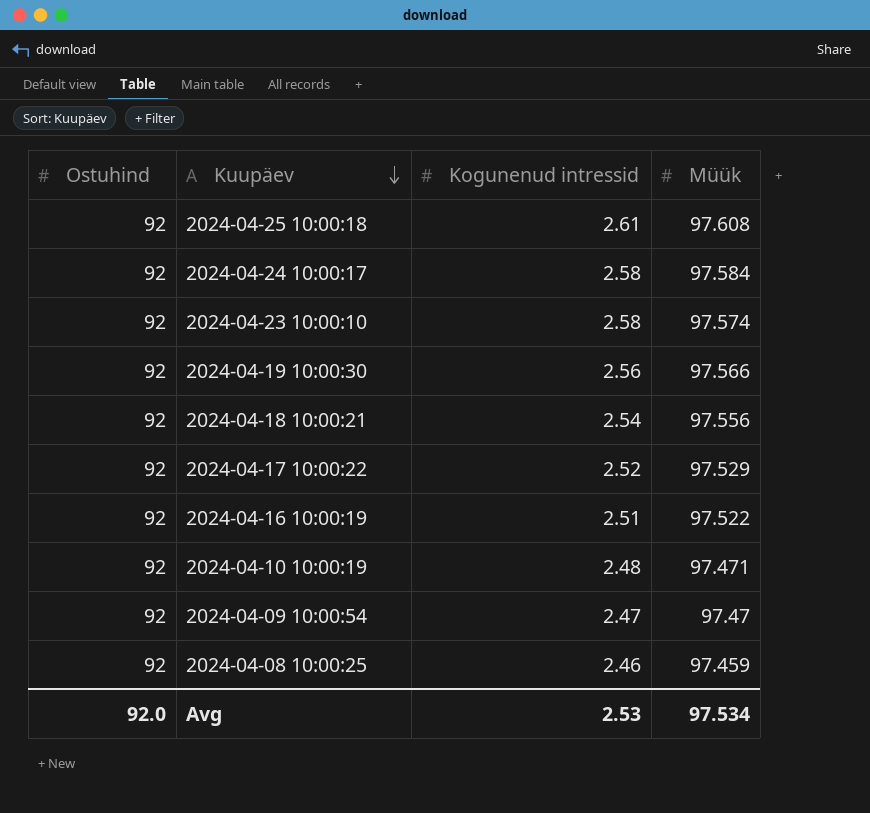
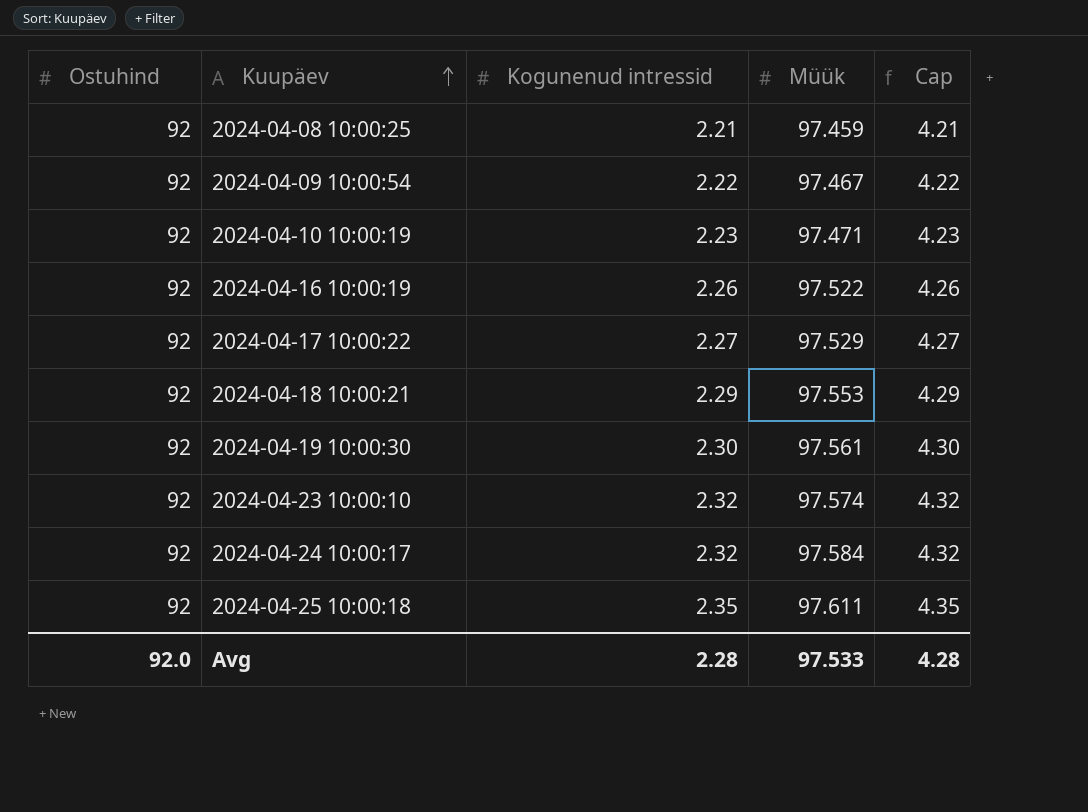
row order: Kuupäev descending -> Kuupäev ascending
column Cap | formula: none -> [Kogunenud intressid] + 2
2024-04-08 10:00:25 | Kogunenud intressid: 2.46 -> 2.21
2024-04-09 10:00:54 | Kogunenud intressid: 2.47 -> 2.22
2024-04-09 10:00:54 | Müük: 97.47 -> 97.467
2024-04-10 10:00:19 | Kogunenud intressid: 2.48 -> 2.23
2024-04-16 10:00:19 | Kogunenud intressid: 2.51 -> 2.26
2024-04-17 10:00:22 | Kogunenud intressid: 2.52 -> 2.27
2024-04-18 10:00:21 | Kogunenud intressid: 2.54 -> 2.29
2024-04-18 10:00:21 | Müük: 97.556 -> 97.553
2024-04-19 10:00:30 | Kogunenud intressid: 2.56 -> 2.30
2024-04-19 10:00:30 | Müük: 97.566 -> 97.561
2024-04-23 10:00:10 | Kogunenud intressid: 2.58 -> 2.32
2024-04-24 10:00:17 | Kogunenud intressid: 2.58 -> 2.32
2024-04-25 10:00:18 | Kogunenud intressid: 2.61 -> 2.35
2024-04-25 10:00:18 | Müük: 97.608 -> 97.611
Avg | Kogunenud intressid: 2.53 -> 2.28
Avg | Müük: 97.534 -> 97.533

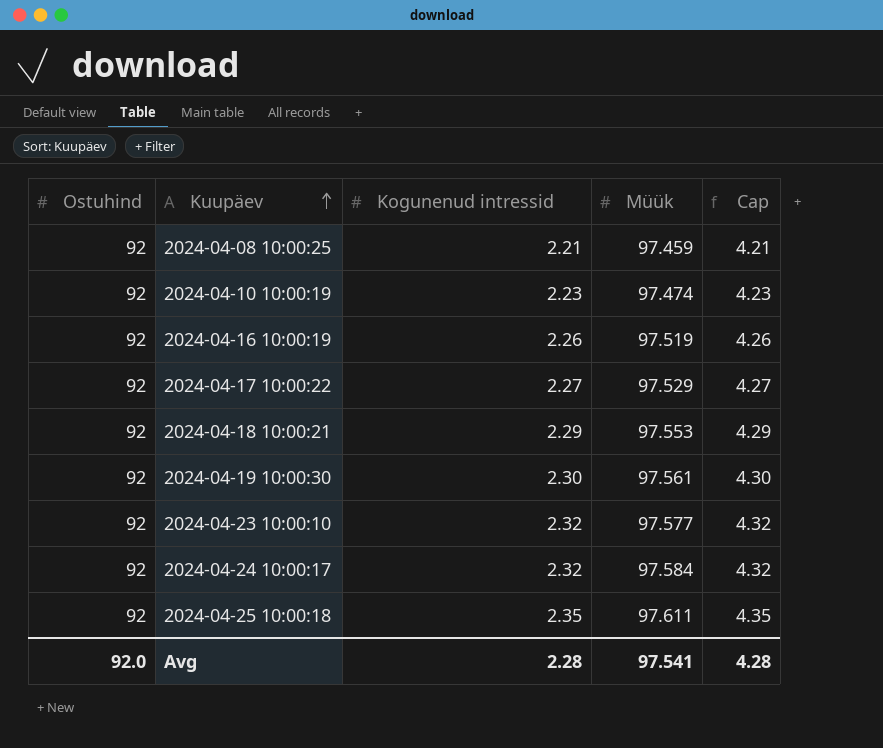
row 2024-04-09 10:00:54: 92 | 2.22 | 97.467 | 4.22 -> none
2024-04-10 10:00:19 | Müük: 97.471 -> 97.474
2024-04-16 10:00:19 | Müük: 97.522 -> 97.519
2024-04-23 10:00:10 | Müük: 97.574 -> 97.577
Avg | Müük: 97.533 -> 97.541

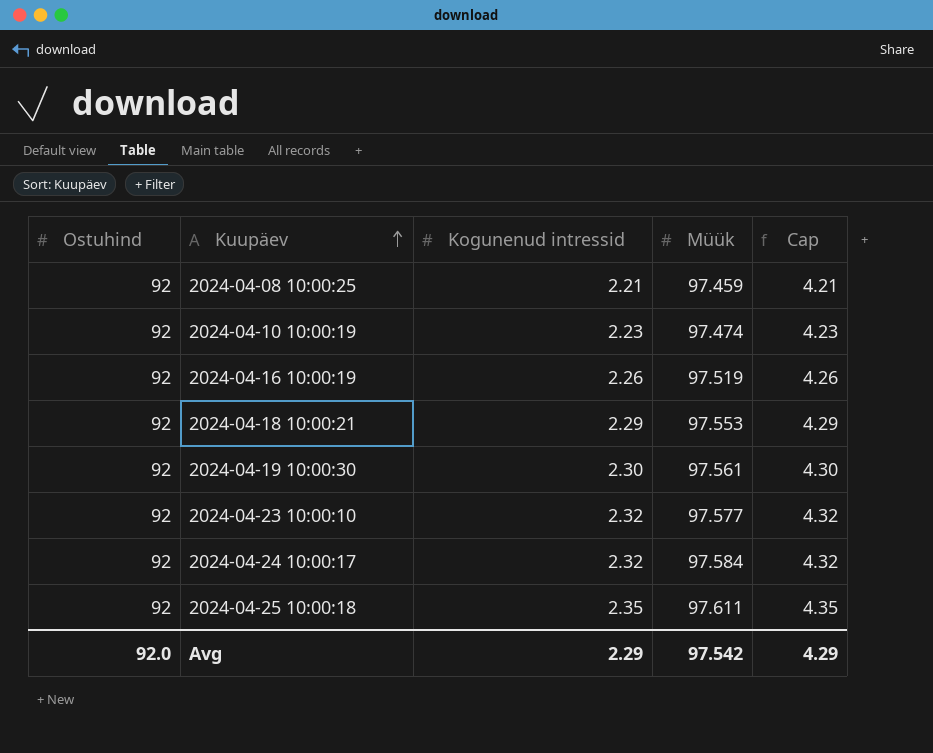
row 2024-04-17 10:00:22: 92 | 2.27 | 97.529 | 4.27 -> none
Avg | Kogunenud intressid: 2.28 -> 2.29
Avg | Müük: 97.541 -> 97.542
Avg | Cap: 4.28 -> 4.29

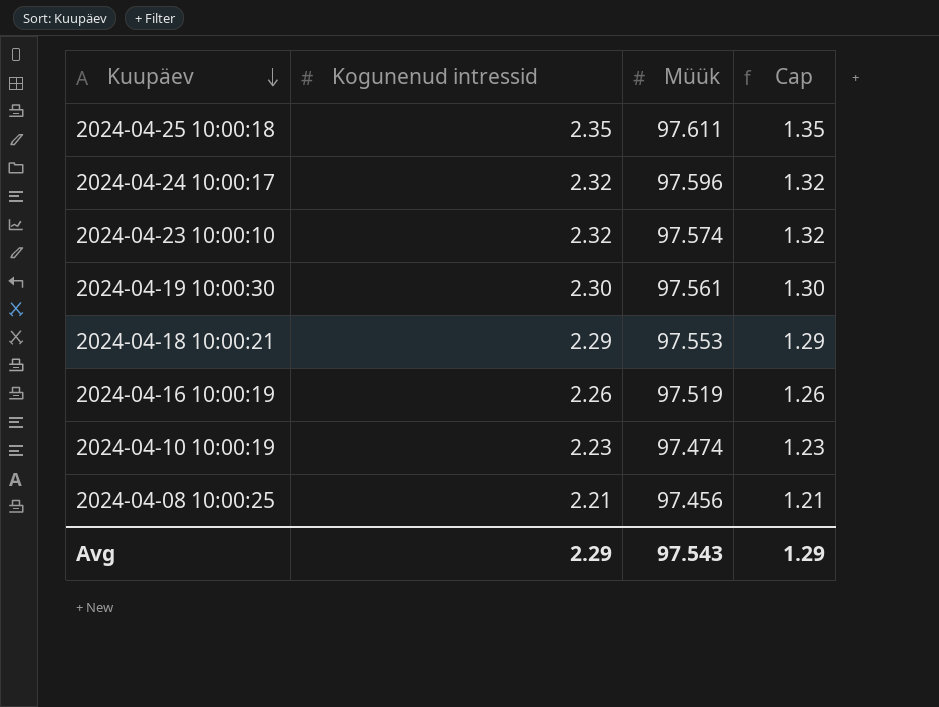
row order: Kuupäev ascending -> Kuupäev descending
column Ostuhind | position: 1 -> none
column Cap | formula: [Kogunenud intressid] + 2 -> [Kogunenud intressid] - 1
2024-04-24 10:00:17 | Müük: 97.584 -> 97.596
2024-04-23 10:00:10 | Müük: 97.577 -> 97.574
2024-04-08 10:00:25 | Müük: 97.459 -> 97.456
Avg | Müük: 97.542 -> 97.543
Avg | Cap: 4.29 -> 1.29

